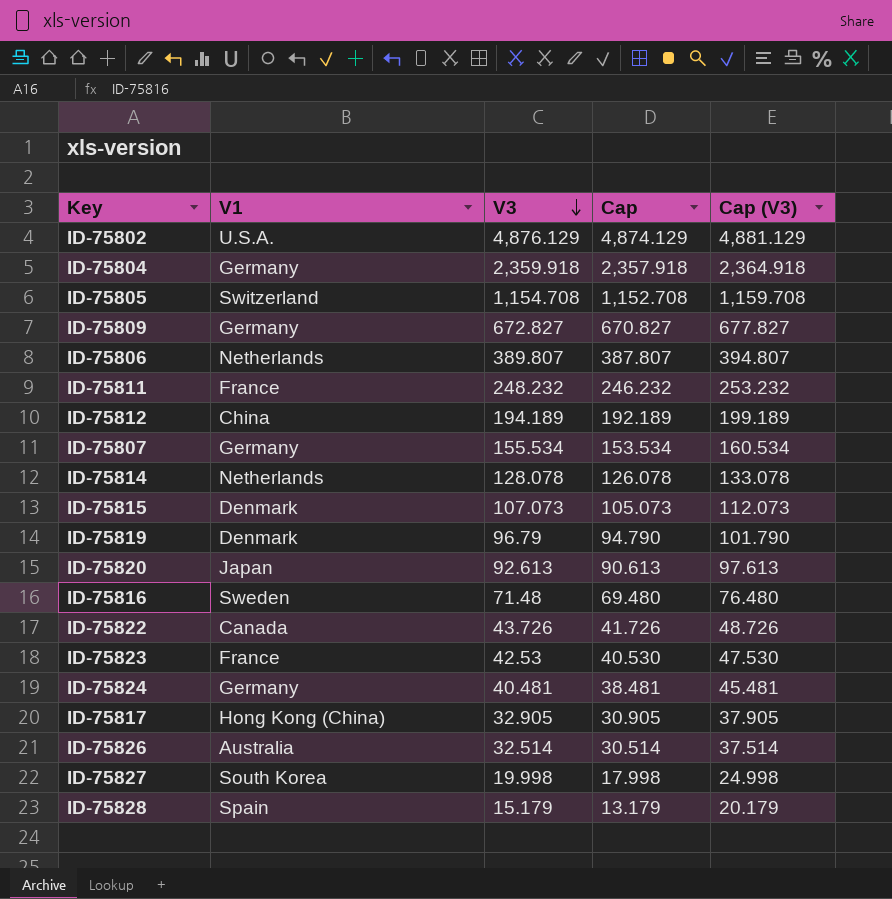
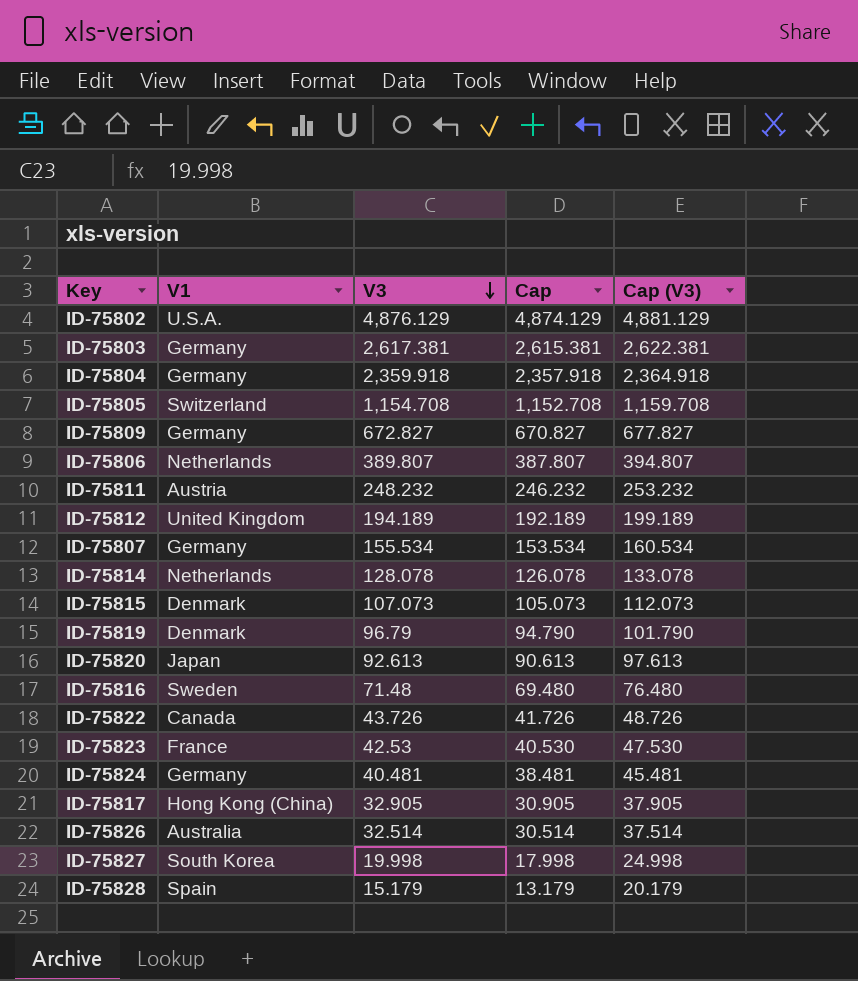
row ID-75803: none -> Germany | 2,617.381 | 2,615.381 | 2,622.381
ID-75811 | V1: France -> Austria
ID-75812 | V1: China -> United Kingdom

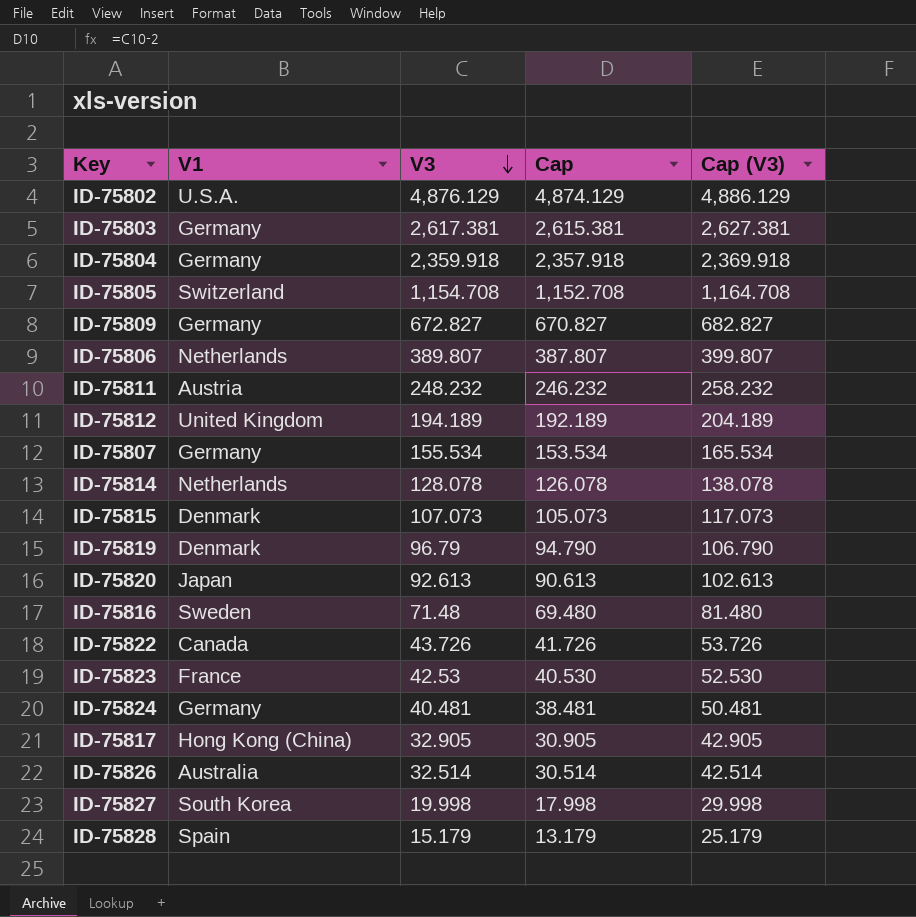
column Cap (V3) | formula: [V3] + 5 -> [V3] + 10

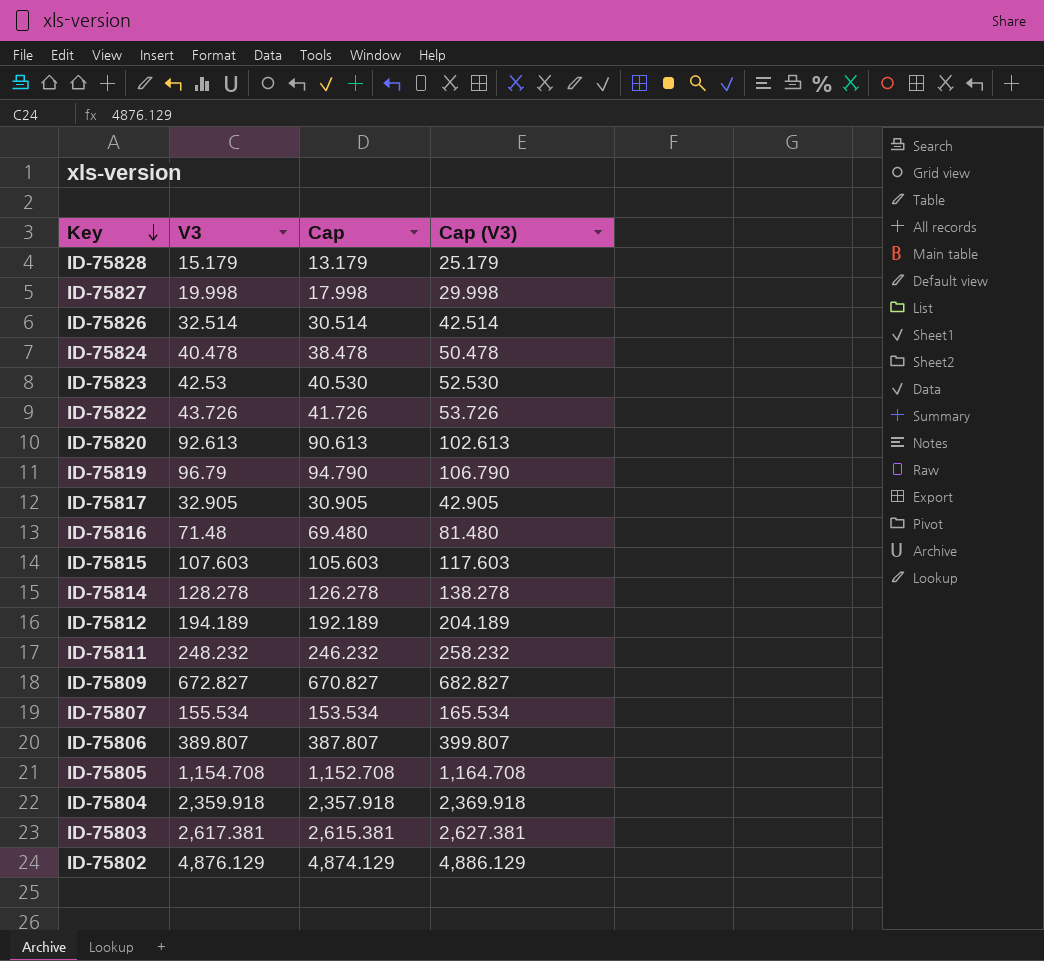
row order: V3 descending -> Key descending
column V1 | position: 2 -> none
ID-75824 | V3: 40.481 -> 40.478
ID-75824 | Cap: 38.481 -> 38.478
ID-75824 | Cap (V3): 50.481 -> 50.478
ID-75815 | V3: 107.073 -> 107.603
ID-75815 | Cap: 105.073 -> 105.603
ID-75815 | Cap (V3): 117.073 -> 117.603
ID-75814 | V3: 128.078 -> 128.278
ID-75814 | Cap: 126.078 -> 126.278
ID-75814 | Cap (V3): 138.078 -> 138.278

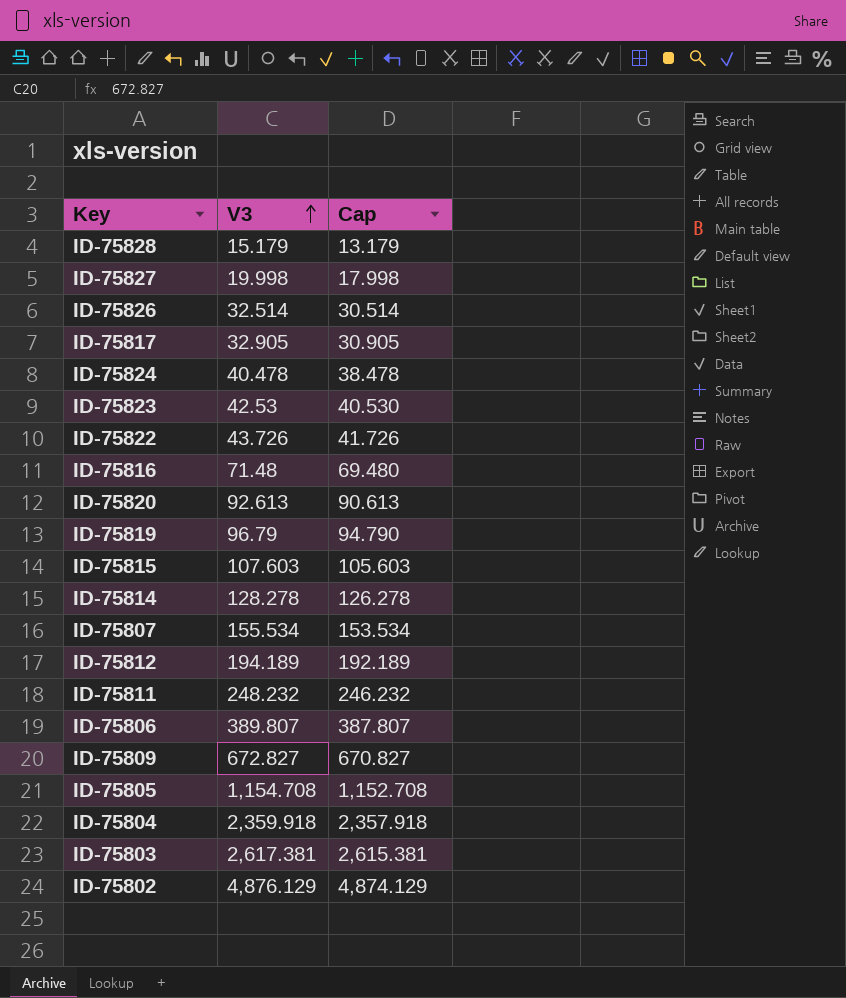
row order: Key descending -> V3 ascending
column Cap (V3) | formula: [V3] + 10 -> none

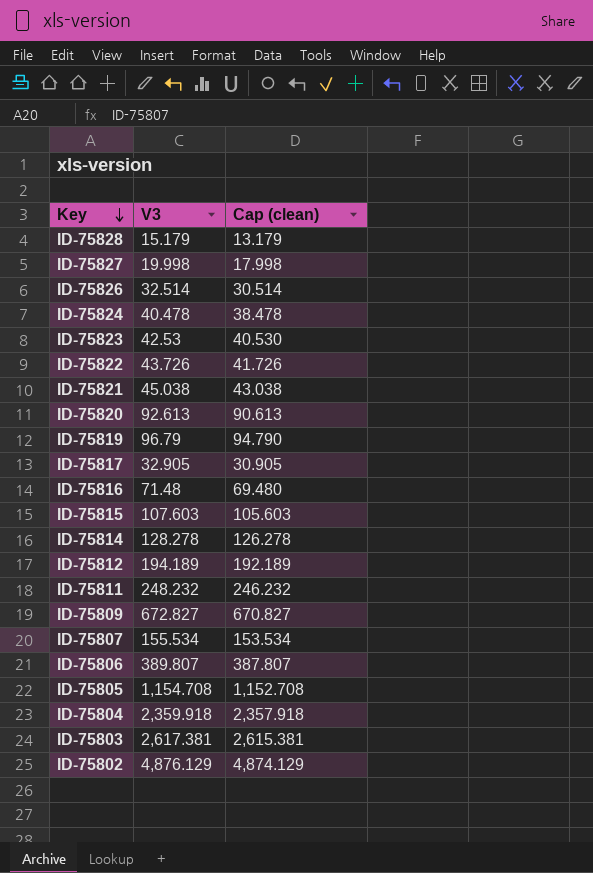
row order: V3 ascending -> Key descending
column name: Cap -> Cap (clean)
row ID-75821: none -> 45.038 | 43.038

